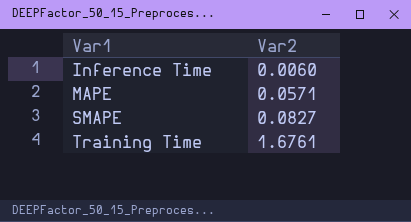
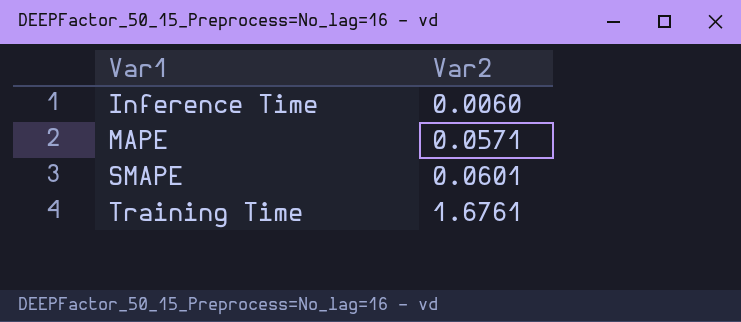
SMAPE | Var2: 0.0827 -> 0.0601

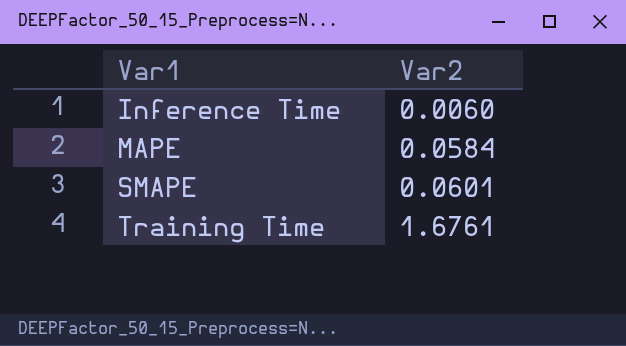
MAPE | Var2: 0.0571 -> 0.0584

